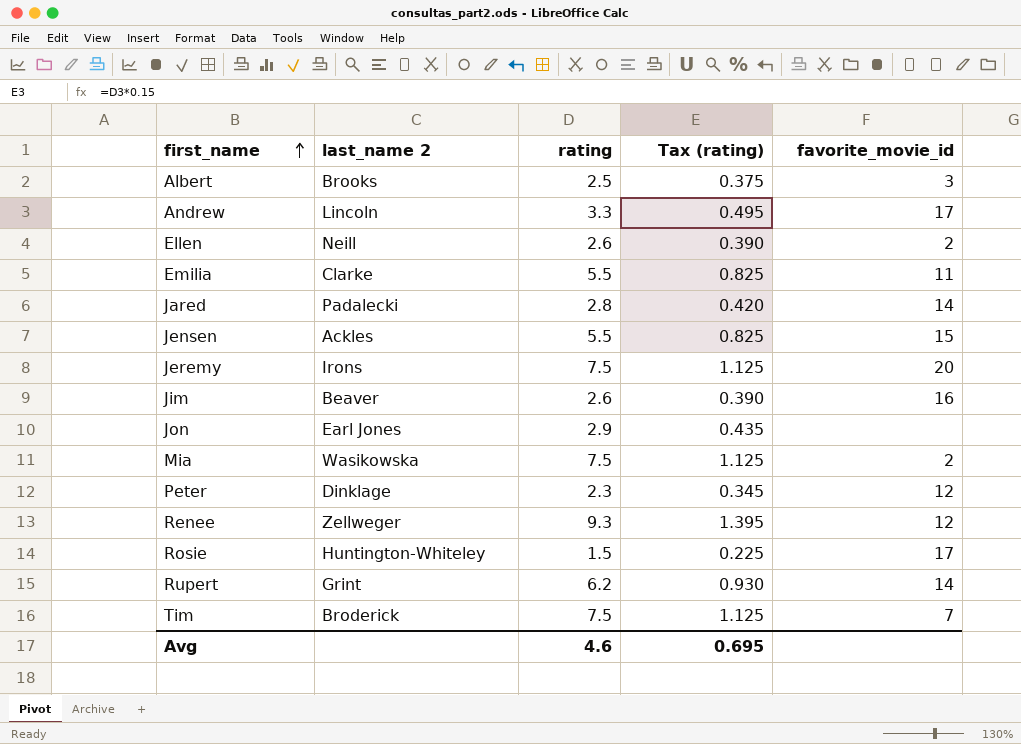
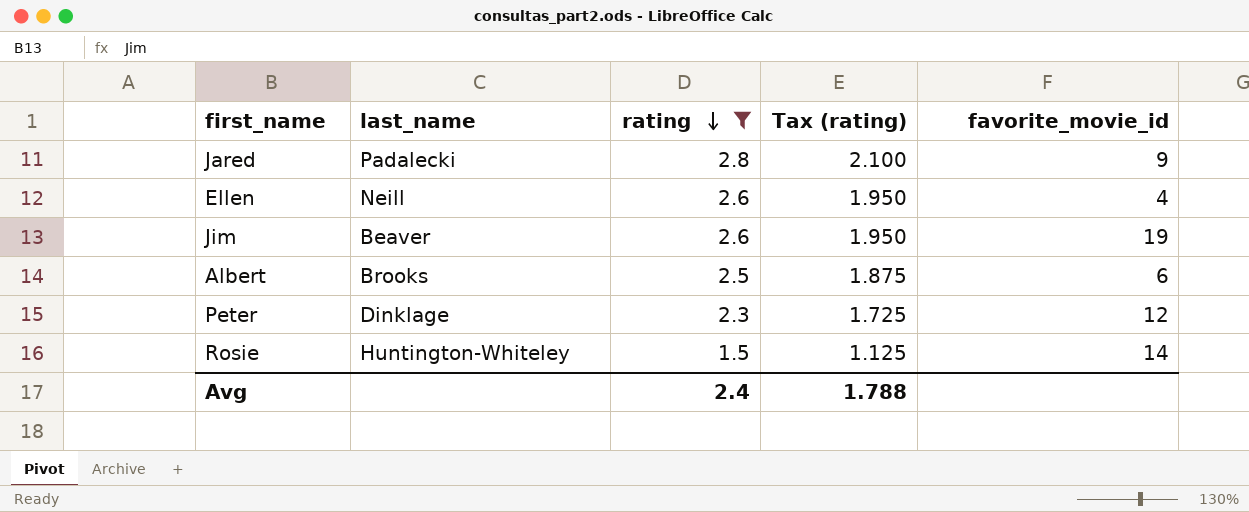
filter: none -> rating <= 2.8
row order: first_name ascending -> rating descending
column name: last_name 2 -> last_name
column Tax (rating) | formula: [rating] * 0.15 -> [rating] * 0.75
Jared | favorite_movie_id: 14 -> 9
Ellen | favorite_movie_id: 2 -> 4
Jim | favorite_movie_id: 16 -> 19
Albert | favorite_movie_id: 3 -> 6
Rosie | favorite_movie_id: 17 -> 14
Avg | rating: 4.6 -> 2.4
Avg | Tax (rating): 0.695 -> 1.788

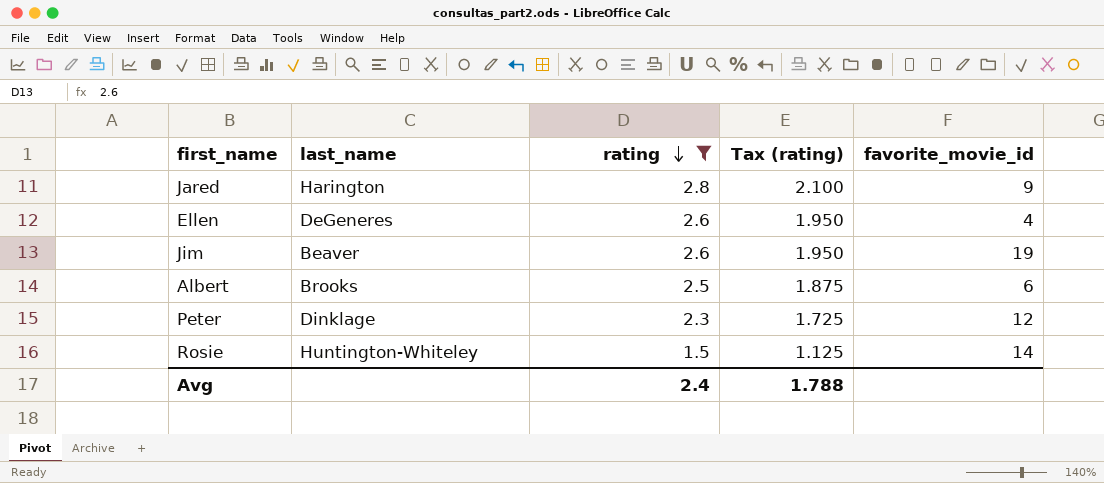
Jared | last_name: Padalecki -> Harington
Ellen | last_name: Neill -> DeGeneres

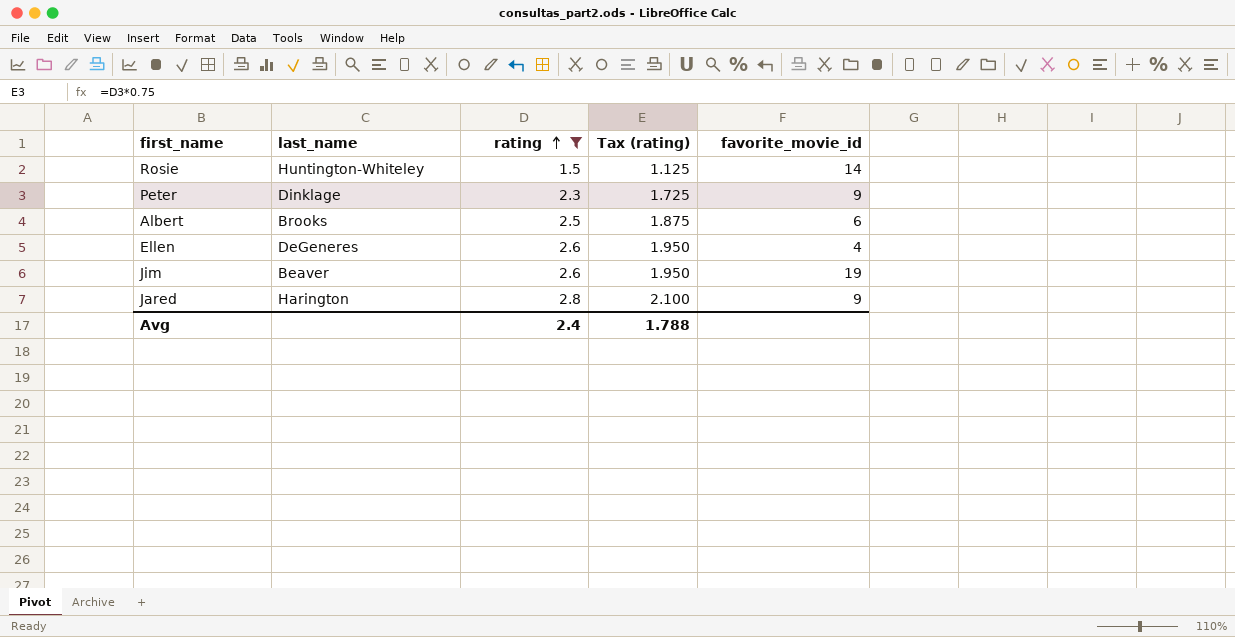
row order: rating descending -> rating ascending
Peter | favorite_movie_id: 12 -> 9

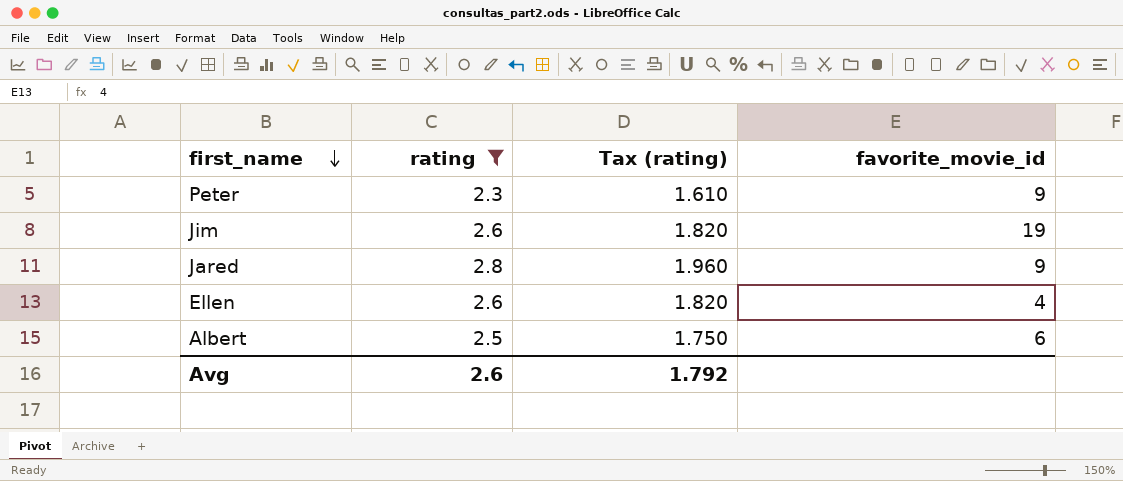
row order: rating ascending -> first_name descending
column last_name | position: 2 -> none
column Tax (rating) | formula: [rating] * 0.75 -> [rating] * 0.7
row Rosie: Huntington-Whiteley | 1.5 | 1.125 | 14 -> none
Avg | rating: 2.4 -> 2.6
Avg | Tax (rating): 1.788 -> 1.792

